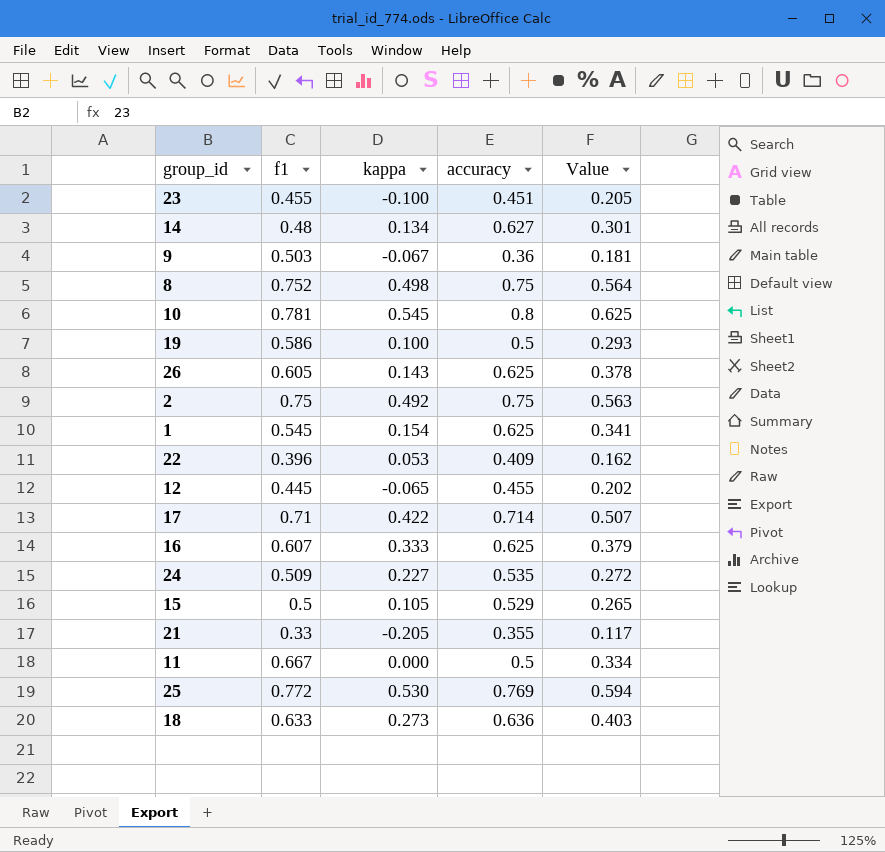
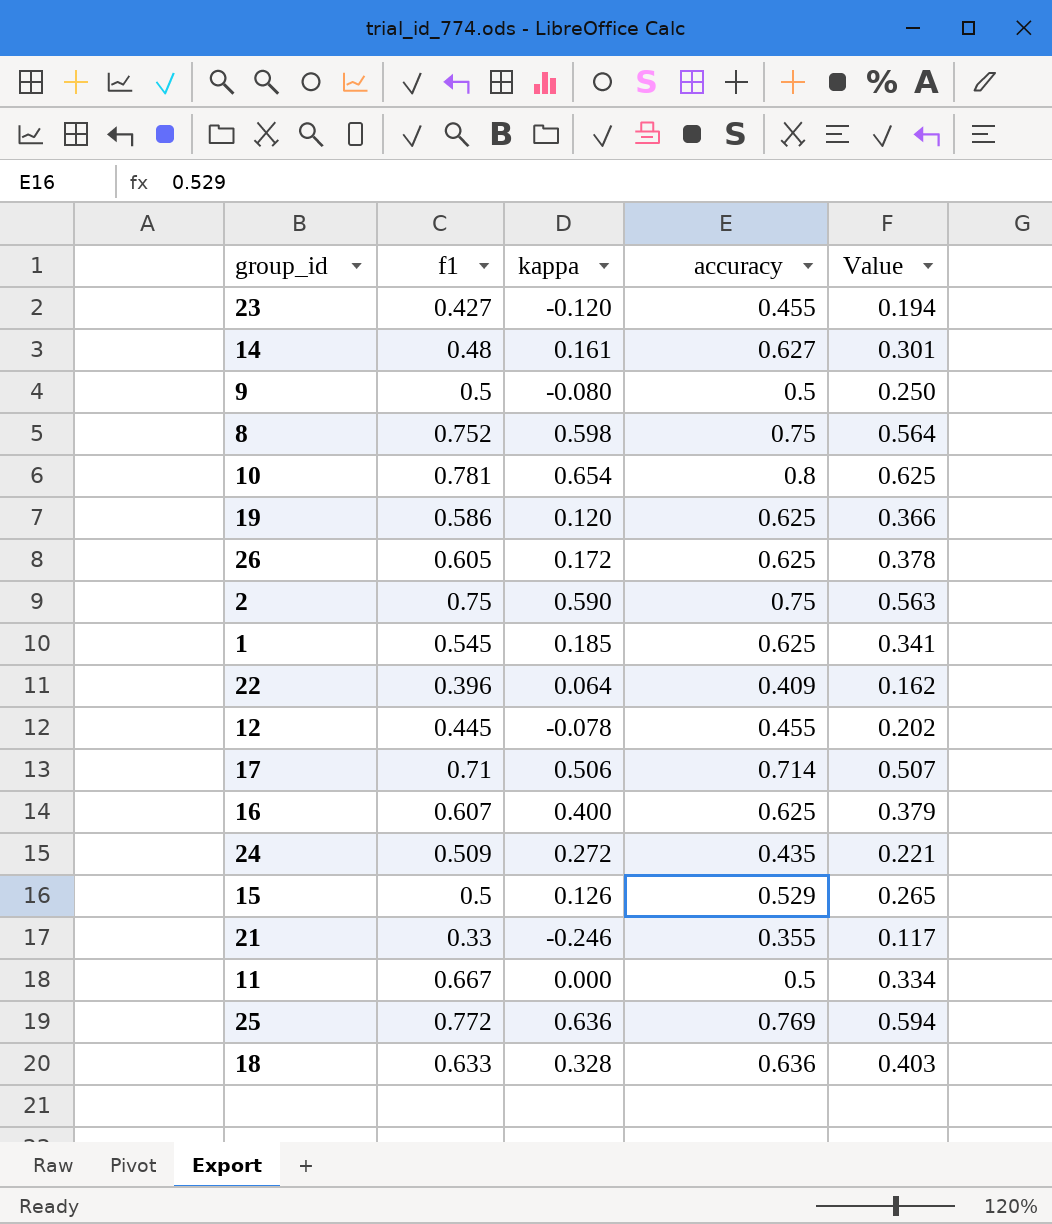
23 | f1: 0.455 -> 0.427
23 | kappa: -0.100 -> -0.120
23 | accuracy: 0.451 -> 0.455
23 | Value: 0.205 -> 0.194
14 | kappa: 0.134 -> 0.161
9 | f1: 0.503 -> 0.5
9 | kappa: -0.067 -> -0.080
9 | accuracy: 0.36 -> 0.5
9 | Value: 0.181 -> 0.250
8 | kappa: 0.498 -> 0.598
10 | kappa: 0.545 -> 0.654
19 | kappa: 0.100 -> 0.120
19 | accuracy: 0.5 -> 0.625
19 | Value: 0.293 -> 0.366
26 | kappa: 0.143 -> 0.172
2 | kappa: 0.492 -> 0.590
1 | kappa: 0.154 -> 0.185
22 | kappa: 0.053 -> 0.064
12 | kappa: -0.065 -> -0.078
17 | kappa: 0.422 -> 0.506
16 | kappa: 0.333 -> 0.400
24 | kappa: 0.227 -> 0.272
24 | accuracy: 0.535 -> 0.435
24 | Value: 0.272 -> 0.221
15 | kappa: 0.105 -> 0.126
21 | kappa: -0.205 -> -0.246
25 | kappa: 0.530 -> 0.636
18 | kappa: 0.273 -> 0.328

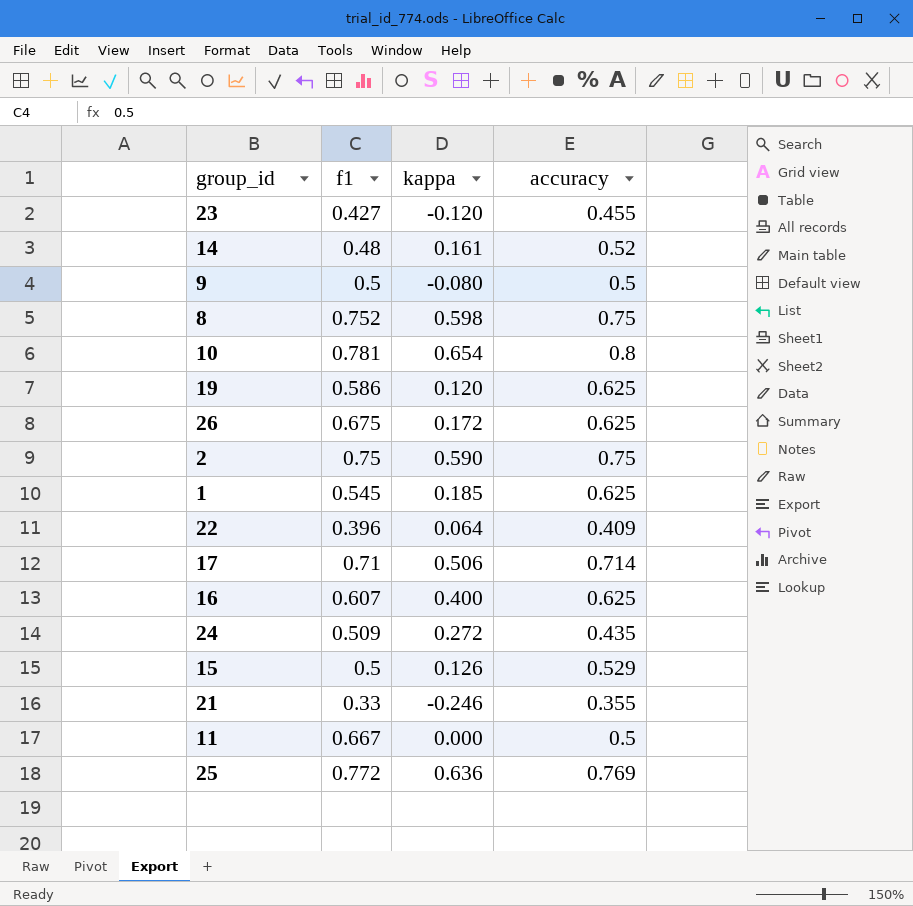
column Value | formula: [f1] * [accuracy] -> none
row 12: 0.445 | -0.078 | 0.455 | 0.202 -> none
row 18: 0.633 | 0.328 | 0.636 | 0.403 -> none
14 | accuracy: 0.627 -> 0.52
26 | f1: 0.605 -> 0.675

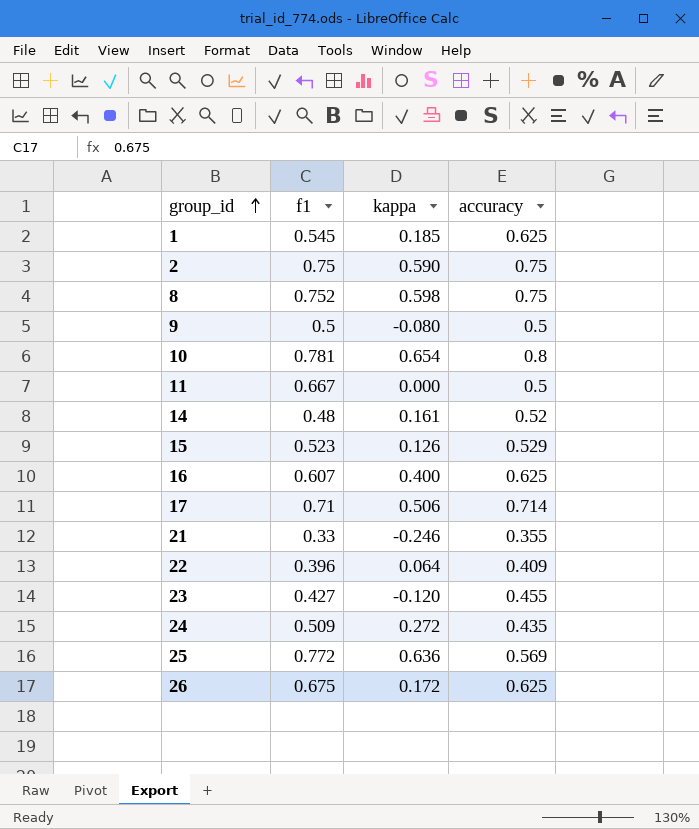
row order: none -> group_id ascending
row 19: 0.586 | 0.120 | 0.625 -> none
15 | f1: 0.5 -> 0.523
25 | accuracy: 0.769 -> 0.569

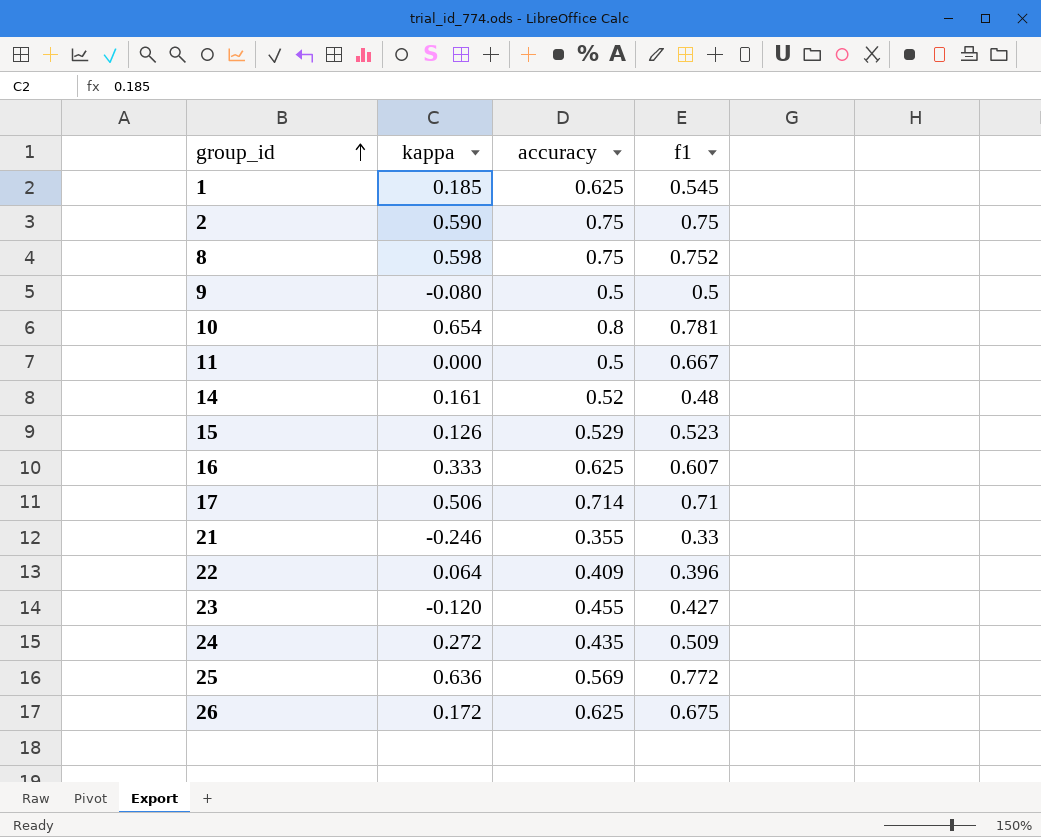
column f1 | position: 2 -> 4
16 | kappa: 0.400 -> 0.333

